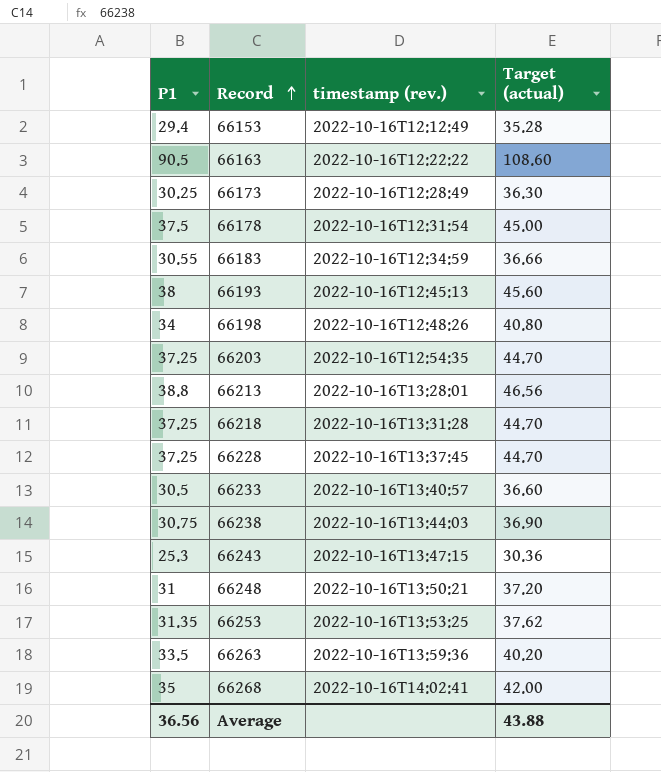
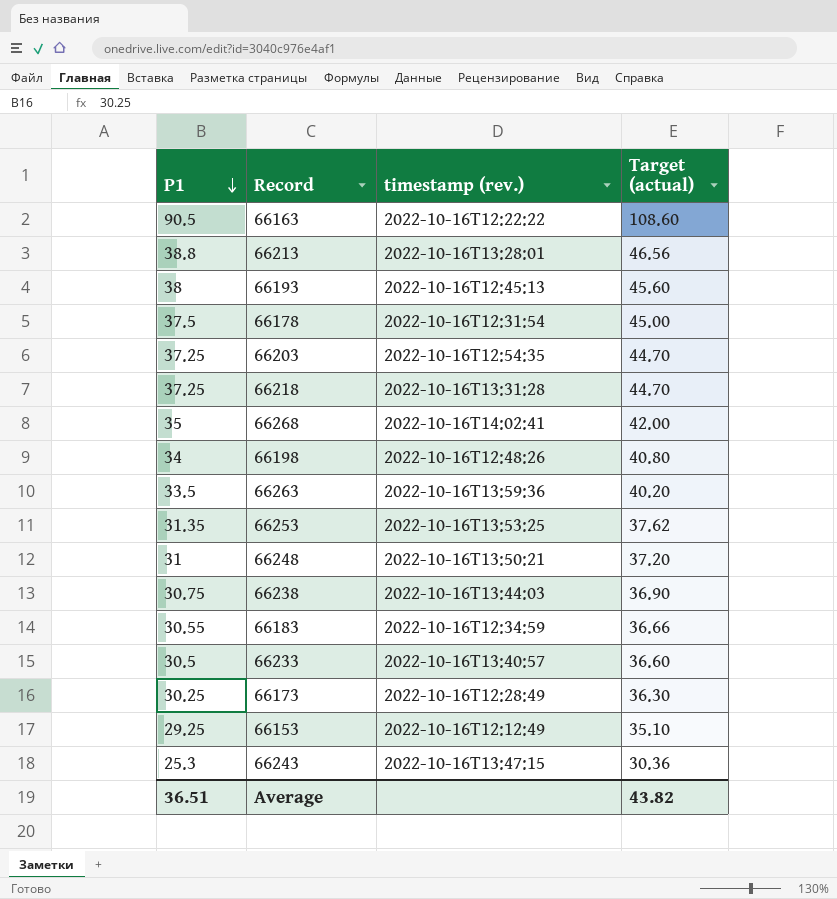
row order: Record ascending -> P1 descending
row 66228: 37.25 | 2022-10-16T13:37:45 | 44.70 -> none
66153 | P1: 29.4 -> 29.25
66153 | Target (actual): 35.28 -> 35.10
Average | P1: 36.56 -> 36.51
Average | Target (actual): 43.88 -> 43.82

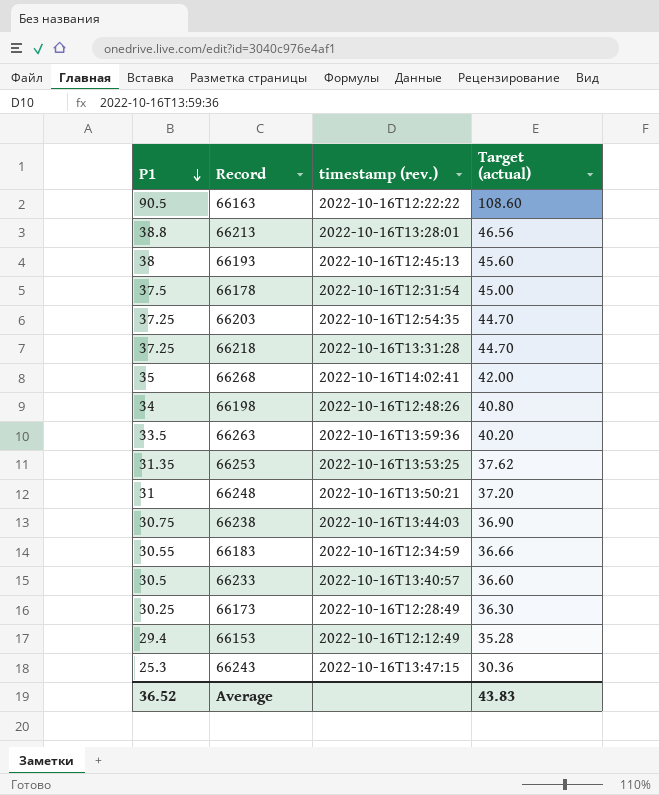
66153 | P1: 29.25 -> 29.4
66153 | Target (actual): 35.10 -> 35.28
Average | P1: 36.51 -> 36.52
Average | Target (actual): 43.82 -> 43.83

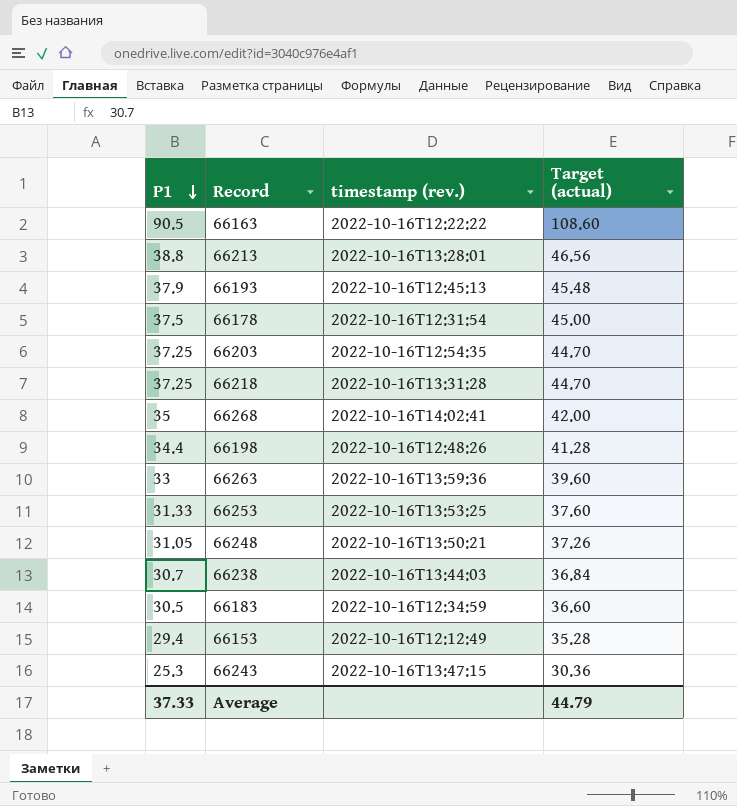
row 66233: 30.5 | 2022-10-16T13:40:57 | 36.60 -> none
row 66173: 30.25 | 2022-10-16T12:28:49 | 36.30 -> none
66193 | P1: 38 -> 37.9
66193 | Target (actual): 45.60 -> 45.48
66198 | P1: 34 -> 34.4
66198 | Target (actual): 40.80 -> 41.28
66263 | P1: 33.5 -> 33
66263 | Target (actual): 40.20 -> 39.60
66253 | P1: 31.35 -> 31.33
66253 | Target (actual): 37.62 -> 37.60
66248 | P1: 31 -> 31.05
66248 | Target (actual): 37.20 -> 37.26
66238 | P1: 30.75 -> 30.7
66238 | Target (actual): 36.90 -> 36.84
66183 | P1: 30.55 -> 30.5
66183 | Target (actual): 36.66 -> 36.60
Average | P1: 36.52 -> 37.33
Average | Target (actual): 43.83 -> 44.79

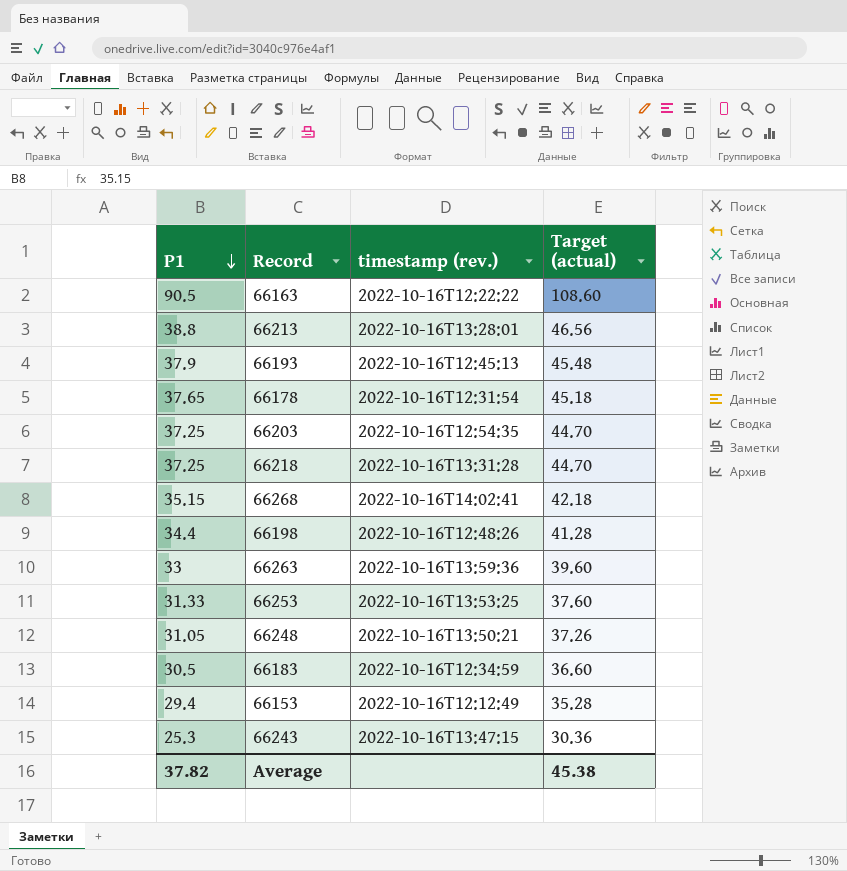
row 66238: 30.7 | 2022-10-16T13:44:03 | 36.84 -> none
66178 | P1: 37.5 -> 37.65
66178 | Target (actual): 45.00 -> 45.18
66268 | P1: 35 -> 35.15
66268 | Target (actual): 42.00 -> 42.18
Average | P1: 37.33 -> 37.82
Average | Target (actual): 44.79 -> 45.38

